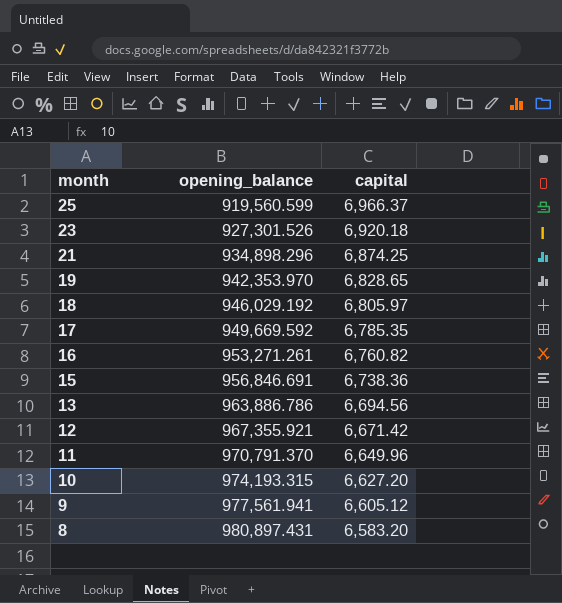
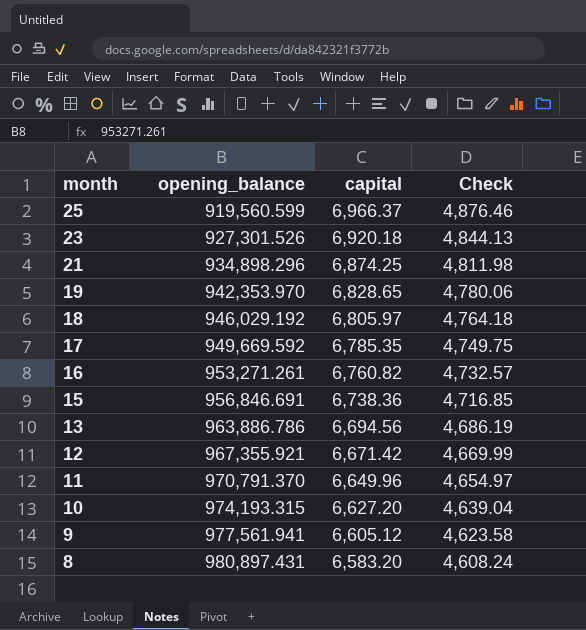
column Check | formula: none -> [capital] * 0.7

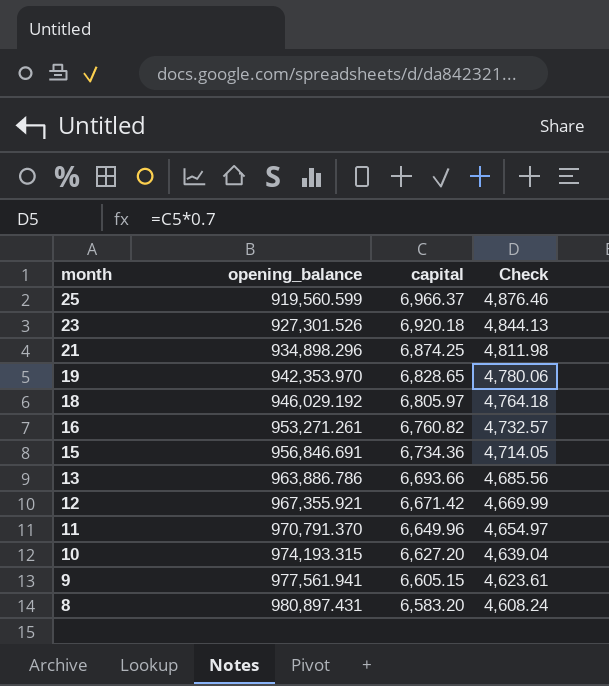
row 17: 949,669.592 | 6,785.35 | 4,749.75 -> none
15 | capital: 6,738.36 -> 6,734.36
15 | Check: 4,716.85 -> 4,714.05
13 | capital: 6,694.56 -> 6,693.66
13 | Check: 4,686.19 -> 4,685.56
9 | capital: 6,605.12 -> 6,605.15
9 | Check: 4,623.58 -> 4,623.61

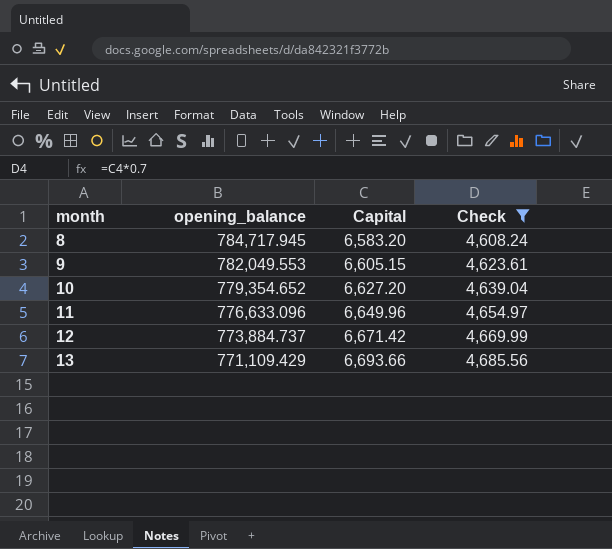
filter: none -> Check <= 4,685.56
row order: month descending -> month ascending
column name: capital -> Capital
8 | opening_balance: 980,897.431 -> 784,717.945
9 | opening_balance: 977,561.941 -> 782,049.553
10 | opening_balance: 974,193.315 -> 779,354.652
11 | opening_balance: 970,791.370 -> 776,633.096
12 | opening_balance: 967,355.921 -> 773,884.737
13 | opening_balance: 963,886.786 -> 771,109.429

